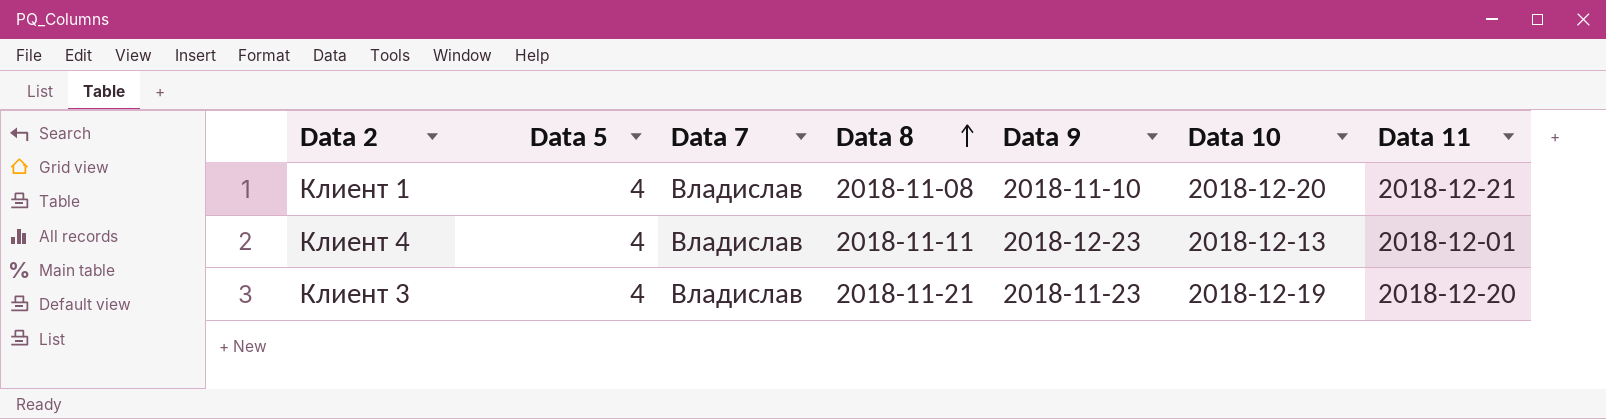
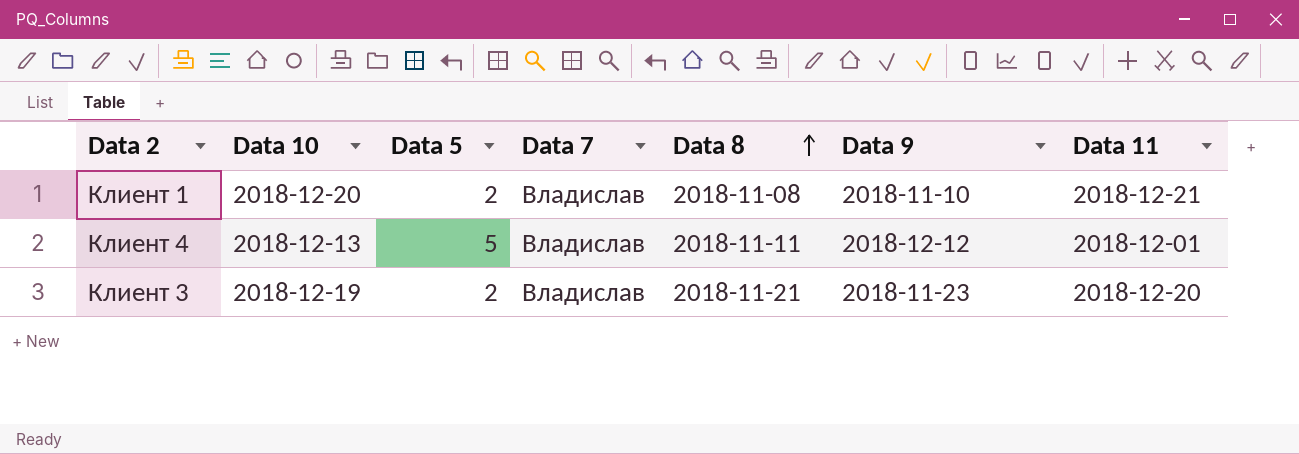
column Data 10 | position: 6 -> 2
Клиент 1 | Data 5: 4 -> 2
Клиент 4 | Data 5: 4 -> 5
Клиент 4 | Data 9: 2018-12-23 -> 2018-12-12
Клиент 3 | Data 5: 4 -> 2

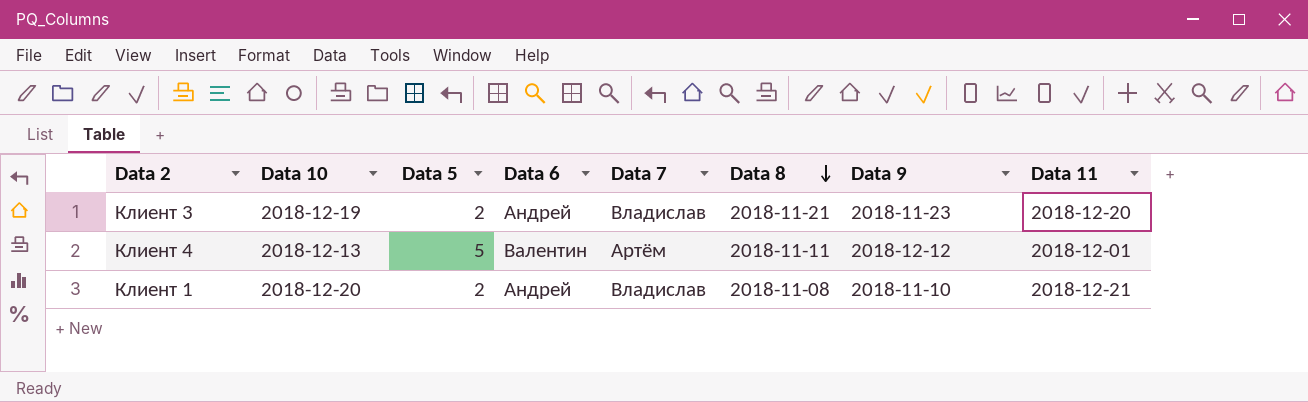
row order: Data 8 ascending -> Data 8 descending
column Data 6 | position: none -> 4
Клиент 4 | Data 7: Владислав -> Артём

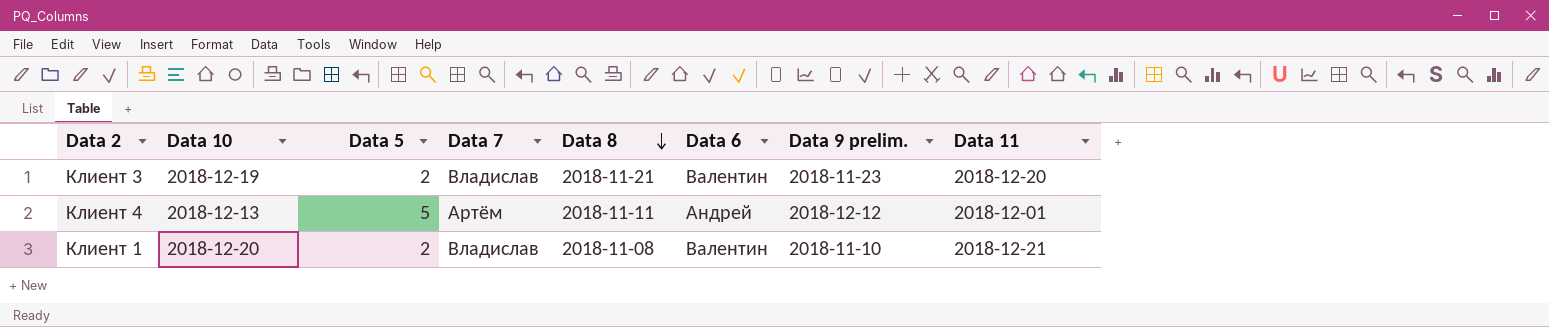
column Data 6 | position: 4 -> 6
column name: Data 9 -> Data 9 prelim.
Клиент 3 | Data 6: Андрей -> Валентин
Клиент 4 | Data 6: Валентин -> Андрей
Клиент 1 | Data 6: Андрей -> Валентин

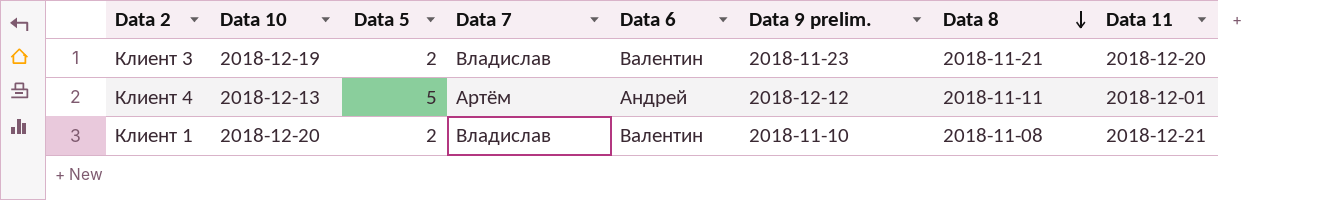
column Data 8 | position: 5 -> 7

